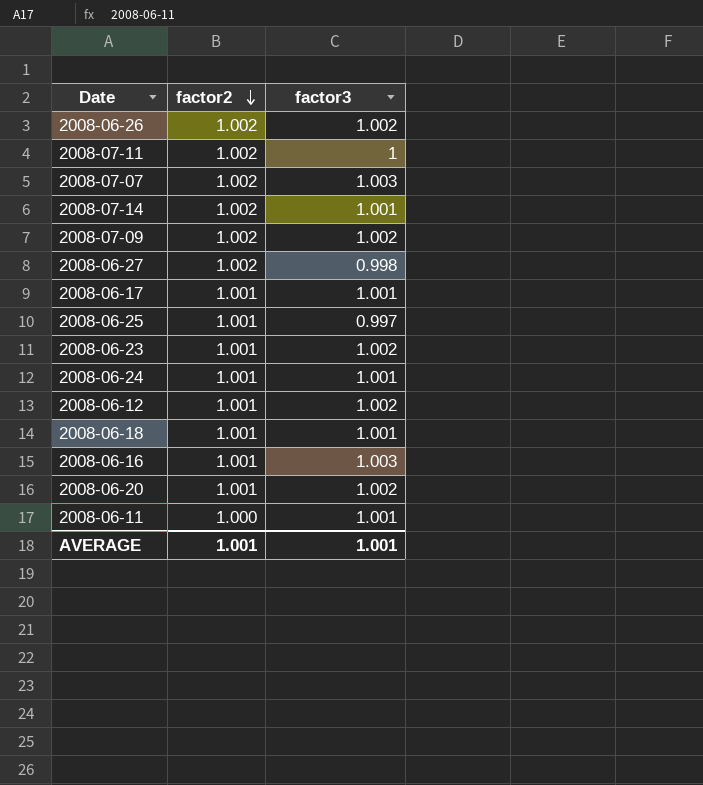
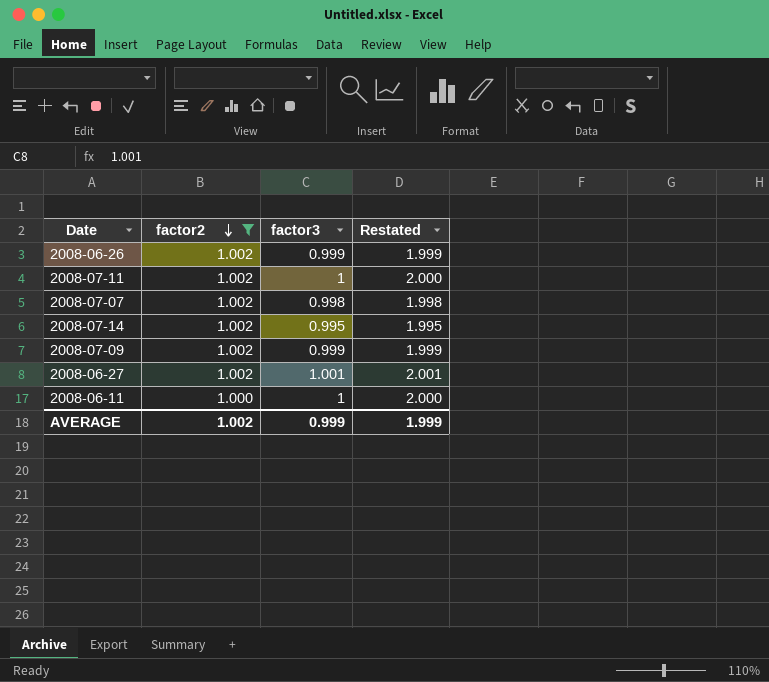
filter: none -> factor2 != 1.001
column Restated | formula: none -> [factor3] + 1
2008-06-26 | factor3: 1.002 -> 0.999
2008-07-07 | factor3: 1.003 -> 0.998
2008-07-14 | factor3: 1.001 -> 0.995
2008-07-09 | factor3: 1.002 -> 0.999
2008-06-27 | factor3: 0.998 -> 1.001
2008-06-11 | factor3: 1.001 -> 1
AVERAGE | factor2: 1.001 -> 1.002
AVERAGE | factor3: 1.001 -> 0.999

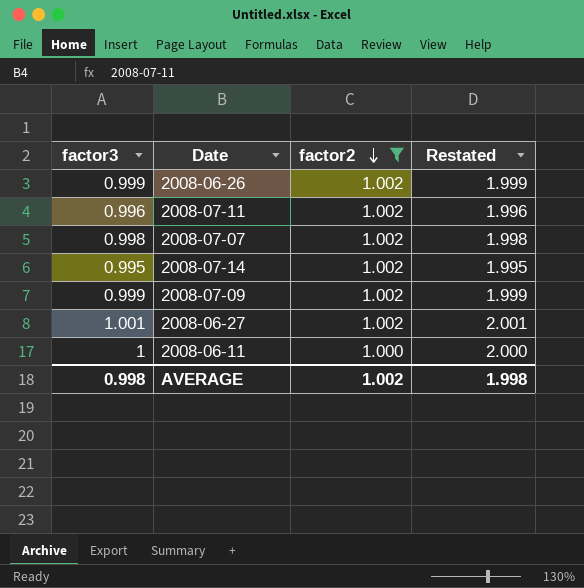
column factor3 | position: 3 -> 1
2008-07-11 | factor3: 1 -> 0.996
2008-07-11 | Restated: 2.000 -> 1.996
AVERAGE | factor3: 0.999 -> 0.998
AVERAGE | Restated: 1.999 -> 1.998

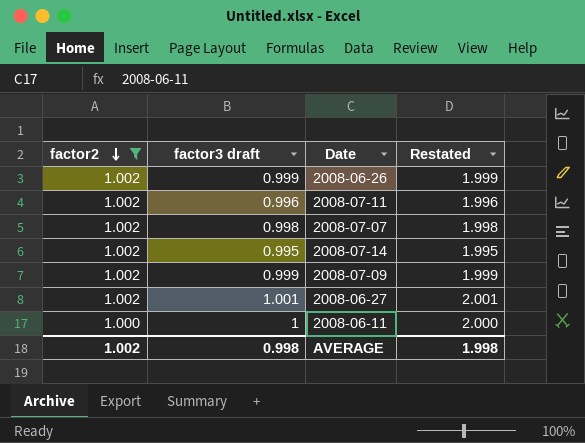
column factor2 | position: 3 -> 1
column name: factor3 -> factor3 draft

